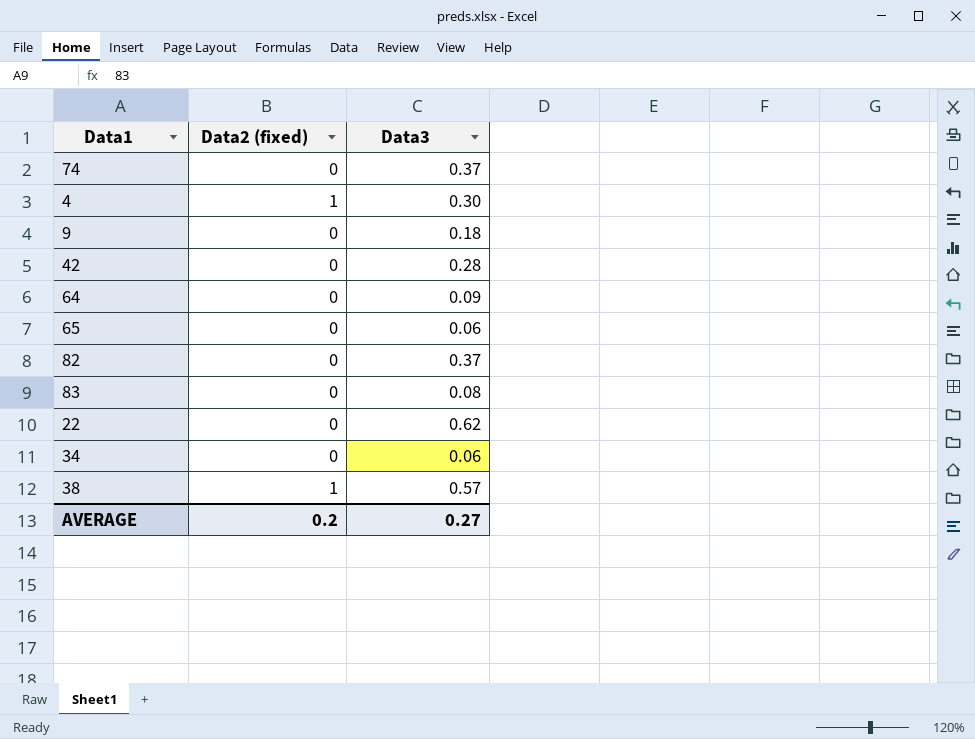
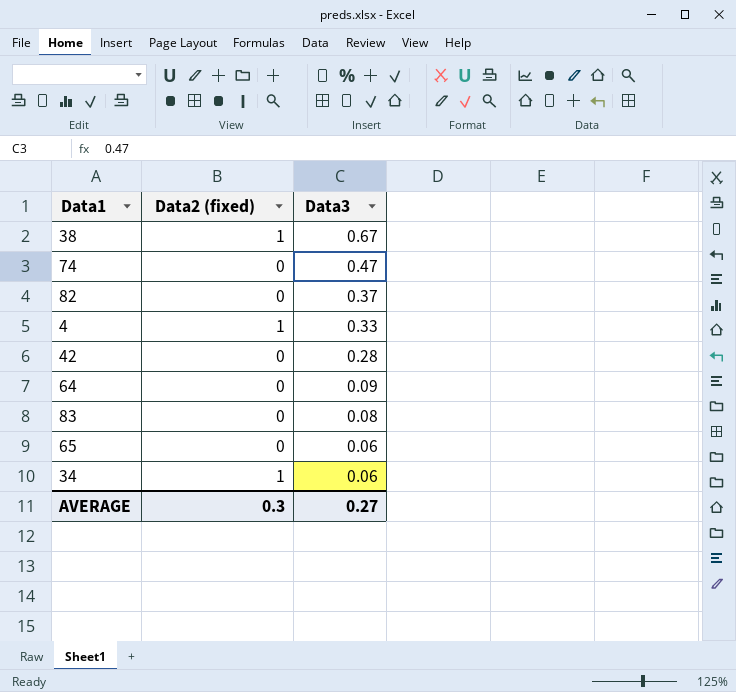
row order: none -> Data3 descending
row 9: 0 | 0.18 -> none
row 22: 0 | 0.62 -> none
38 | Data3: 0.57 -> 0.67
74 | Data3: 0.37 -> 0.47
4 | Data3: 0.30 -> 0.33
34 | Data2 (fixed): 0 -> 1
AVERAGE | Data2 (fixed): 0.2 -> 0.3

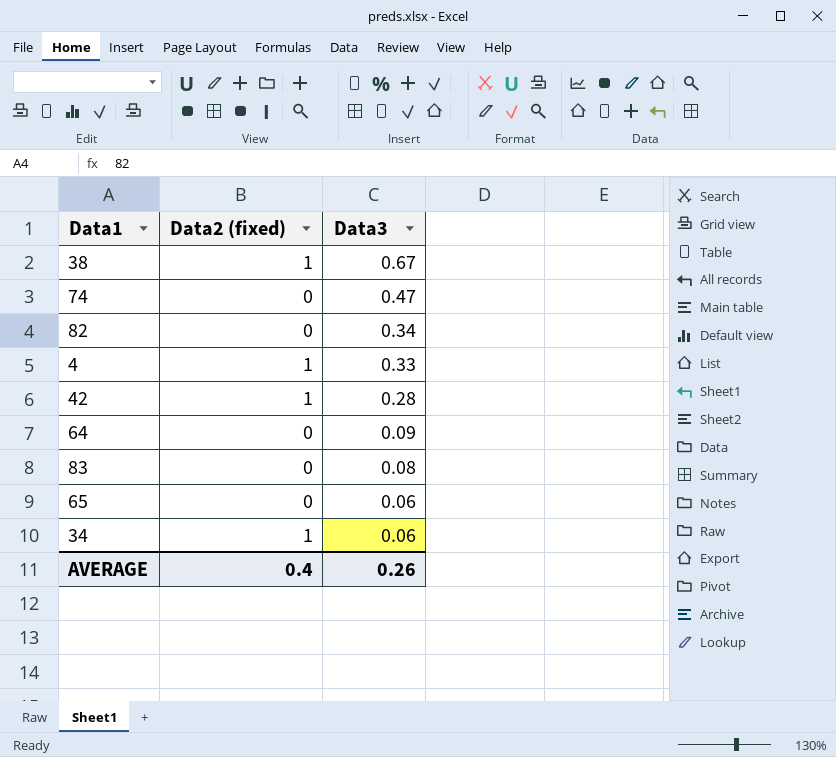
82 | Data3: 0.37 -> 0.34
42 | Data2 (fixed): 0 -> 1
AVERAGE | Data2 (fixed): 0.3 -> 0.4
AVERAGE | Data3: 0.27 -> 0.26

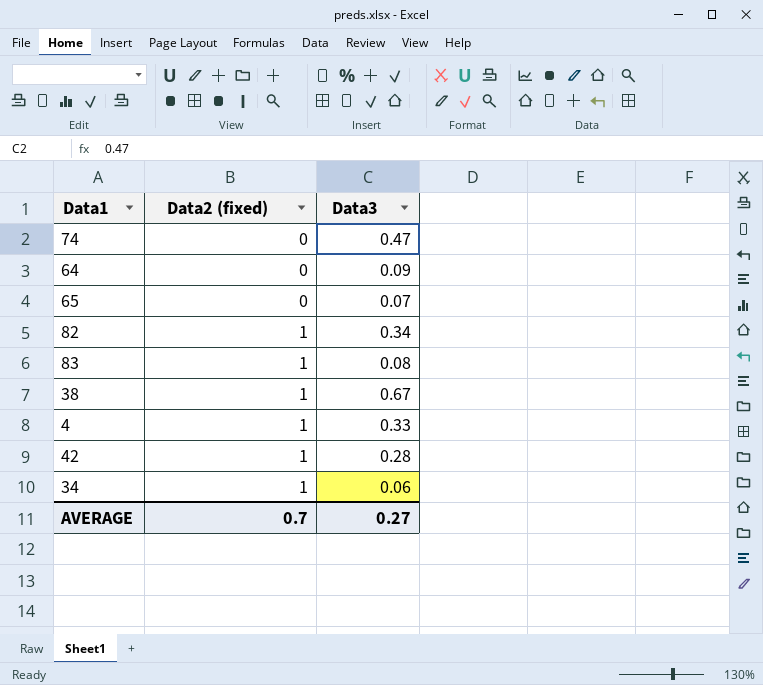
row order: Data3 descending -> Data2 (fixed) ascending
65 | Data3: 0.06 -> 0.07
82 | Data2 (fixed): 0 -> 1
83 | Data2 (fixed): 0 -> 1
AVERAGE | Data2 (fixed): 0.4 -> 0.7
AVERAGE | Data3: 0.26 -> 0.27

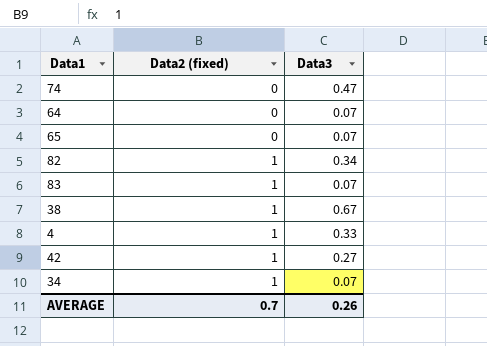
64 | Data3: 0.09 -> 0.07
83 | Data3: 0.08 -> 0.07
42 | Data3: 0.28 -> 0.27
34 | Data3: 0.06 -> 0.07
AVERAGE | Data3: 0.27 -> 0.26

